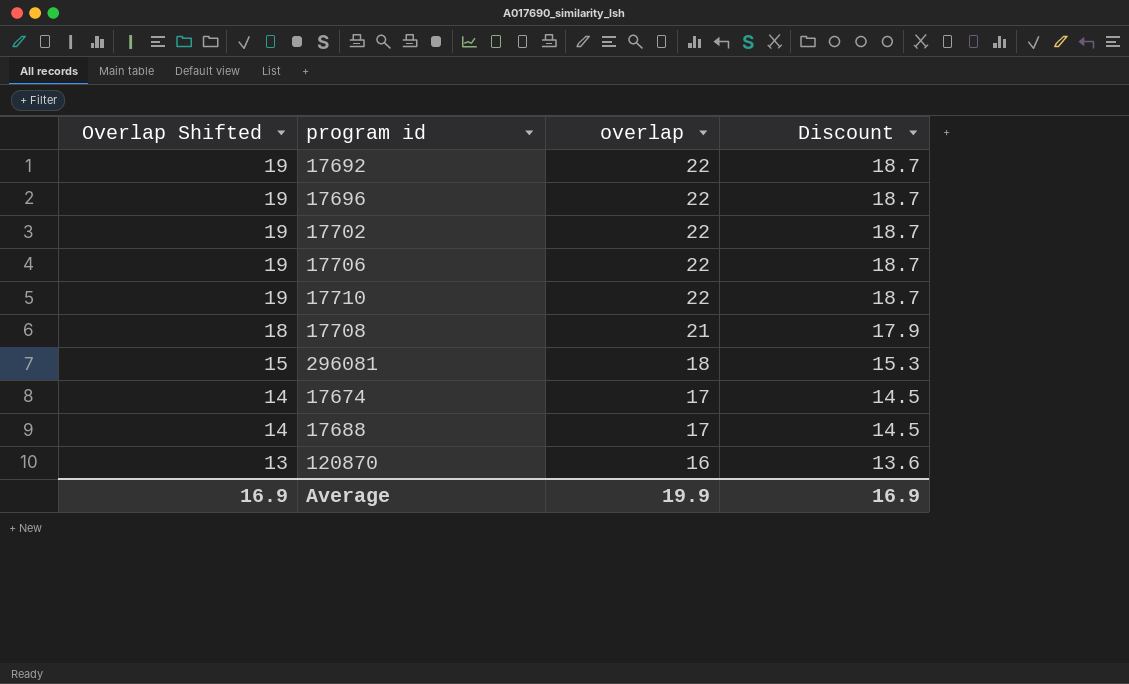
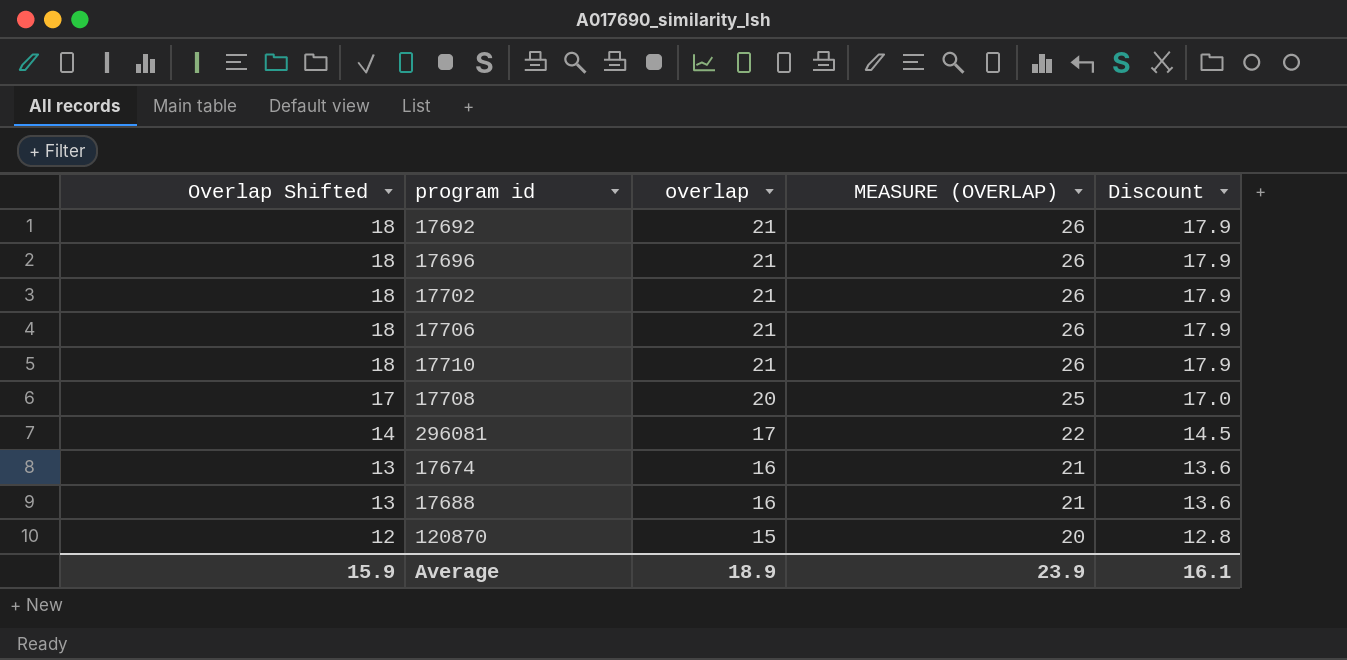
column MEASURE (OVERLAP) | formula: none -> [overlap] + 5
17692 | Overlap Shifted: 19 -> 18
17692 | overlap: 22 -> 21
17692 | Discount: 18.7 -> 17.9
17696 | Overlap Shifted: 19 -> 18
17696 | overlap: 22 -> 21
17696 | Discount: 18.7 -> 17.9
17702 | Overlap Shifted: 19 -> 18
17702 | overlap: 22 -> 21
17702 | Discount: 18.7 -> 17.9
17706 | Overlap Shifted: 19 -> 18
17706 | overlap: 22 -> 21
17706 | Discount: 18.7 -> 17.9
17710 | Overlap Shifted: 19 -> 18
17710 | overlap: 22 -> 21
17710 | Discount: 18.7 -> 17.9
17708 | Overlap Shifted: 18 -> 17
17708 | overlap: 21 -> 20
17708 | Discount: 17.9 -> 17.0
296081 | Overlap Shifted: 15 -> 14
296081 | overlap: 18 -> 17
296081 | Discount: 15.3 -> 14.5
17674 | Overlap Shifted: 14 -> 13
17674 | overlap: 17 -> 16
17674 | Discount: 14.5 -> 13.6
17688 | Overlap Shifted: 14 -> 13
17688 | overlap: 17 -> 16
17688 | Discount: 14.5 -> 13.6
120870 | Overlap Shifted: 13 -> 12
120870 | overlap: 16 -> 15
120870 | Discount: 13.6 -> 12.8
Average | Overlap Shifted: 16.9 -> 15.9
Average | overlap: 19.9 -> 18.9
Average | Discount: 16.9 -> 16.1

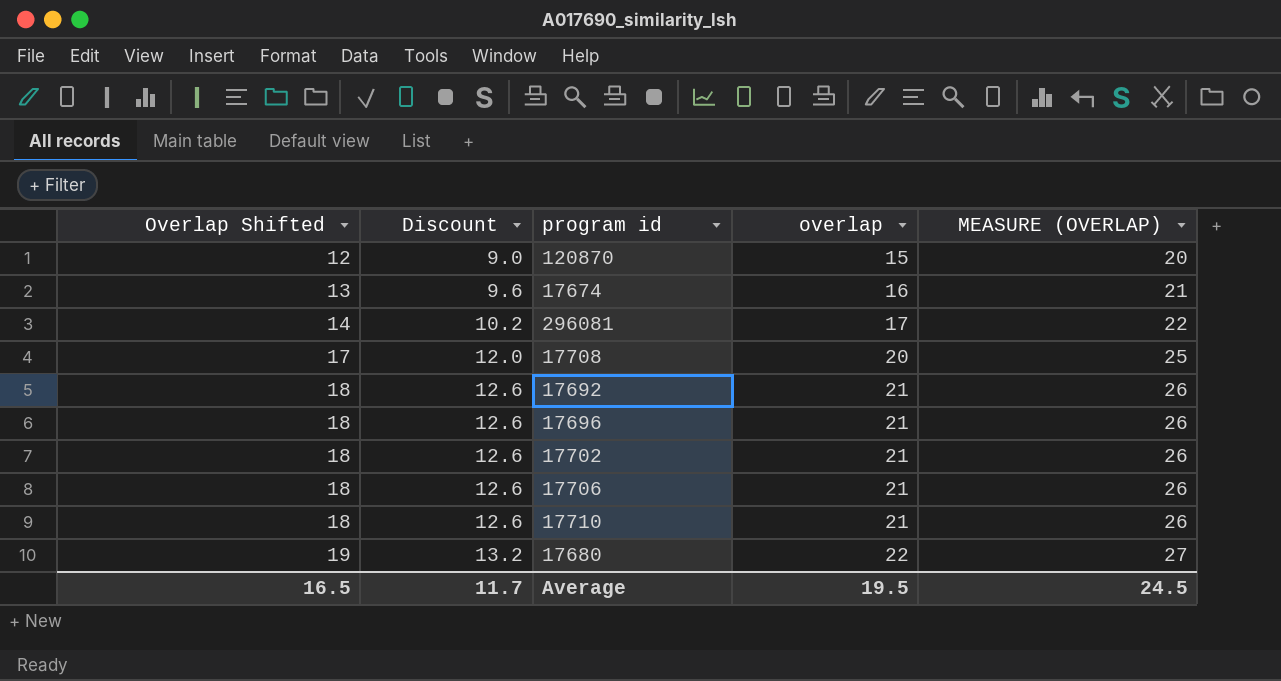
row order: Overlap Shifted descending -> Overlap Shifted ascending
column Discount | formula: [overlap] * 0.85 -> [overlap] * 0.6
column Discount | position: 5 -> 2
row 17688: 13 | 16 | 21 | 13.6 -> none
row 17680: none -> 19 | 13.2 | 22 | 27
Average | Overlap Shifted: 15.9 -> 16.5
Average | Discount: 16.1 -> 11.7
Average | overlap: 18.9 -> 19.5
Average | MEASURE (OVERLAP): 23.9 -> 24.5

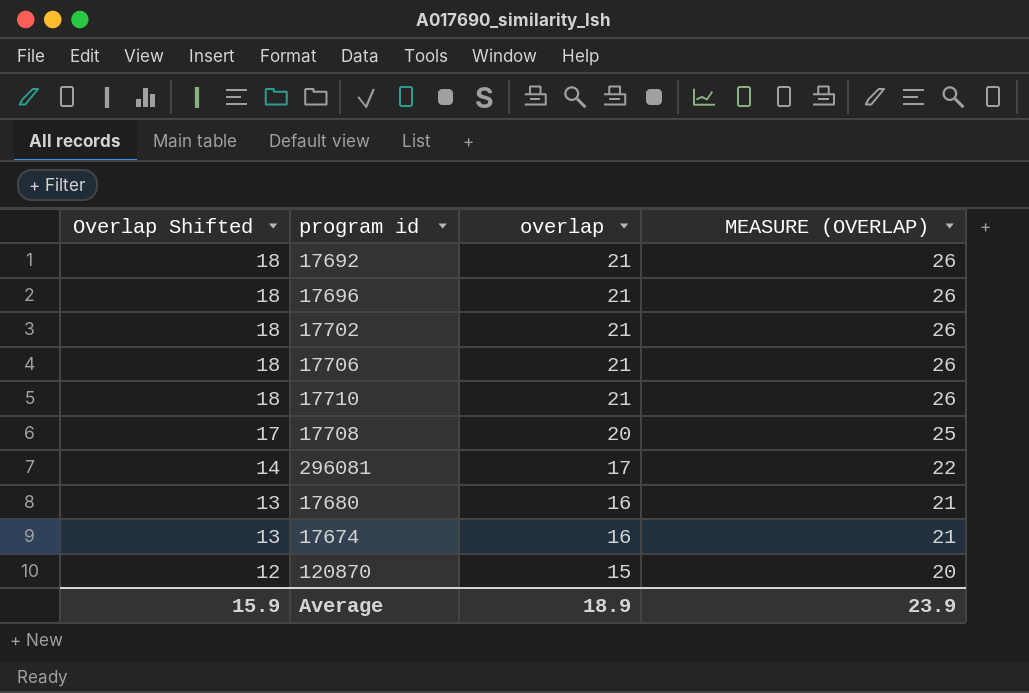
row order: Overlap Shifted ascending -> Overlap Shifted descending
column Discount | formula: [overlap] * 0.6 -> none
17680 | Overlap Shifted: 19 -> 13
17680 | overlap: 22 -> 16
17680 | MEASURE (OVERLAP): 27 -> 21
Average | Overlap Shifted: 16.5 -> 15.9
Average | overlap: 19.5 -> 18.9
Average | MEASURE (OVERLAP): 24.5 -> 23.9

